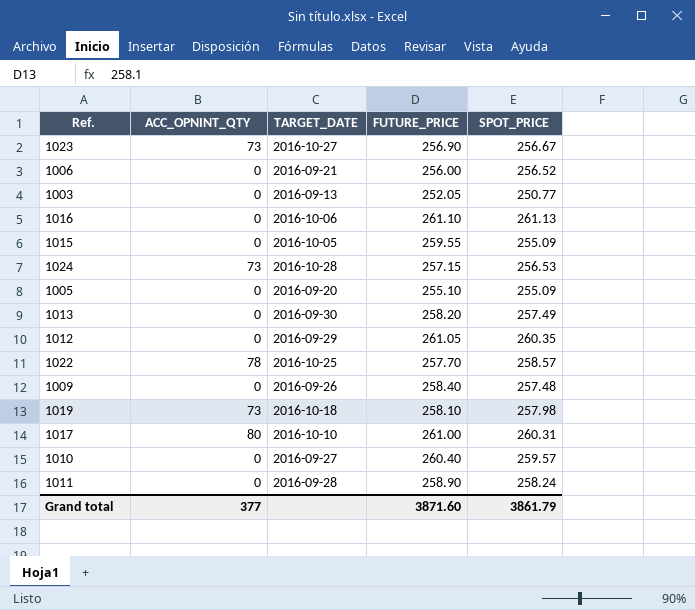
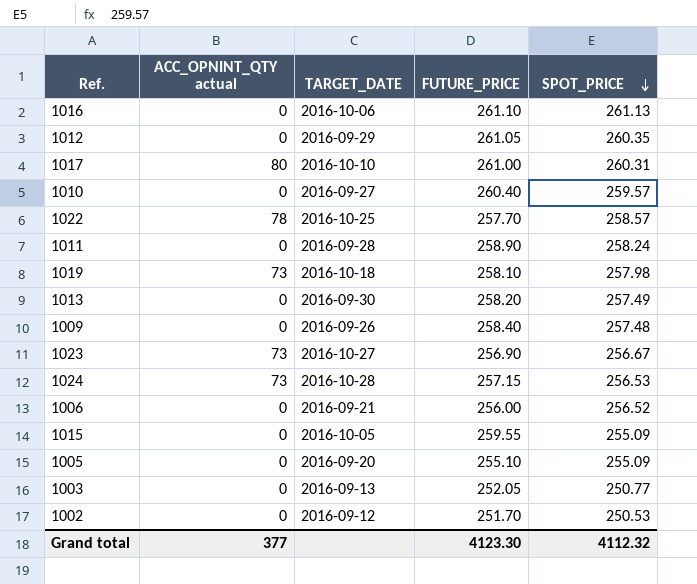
row order: none -> SPOT_PRICE descending
column name: ACC_OPNINT_QTY -> ACC_OPNINT_QTY actual
row 1002: none -> 0 | 2016-09-12 | 251.70 | 250.53
Grand total | FUTURE_PRICE: 3871.60 -> 4123.30
Grand total | SPOT_PRICE: 3861.79 -> 4112.32

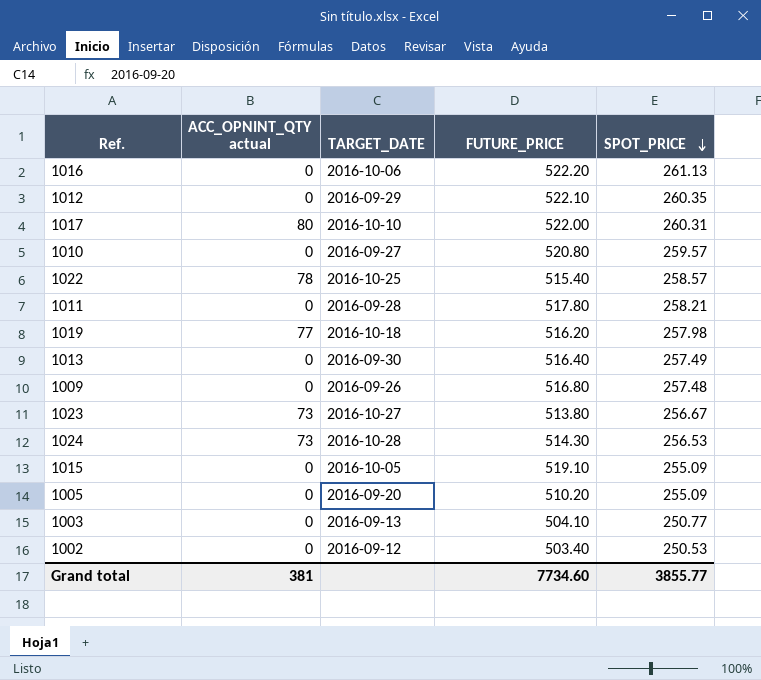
row 1006: 0 | 2016-09-21 | 256.00 | 256.52 -> none
1016 | FUTURE_PRICE: 261.10 -> 522.20
1012 | FUTURE_PRICE: 261.05 -> 522.10
1017 | FUTURE_PRICE: 261.00 -> 522.00
1010 | FUTURE_PRICE: 260.40 -> 520.80
1022 | FUTURE_PRICE: 257.70 -> 515.40
1011 | FUTURE_PRICE: 258.90 -> 517.80
1011 | SPOT_PRICE: 258.24 -> 258.21
1019 | ACC_OPNINT_QTY actual: 73 -> 77
1019 | FUTURE_PRICE: 258.10 -> 516.20
1013 | FUTURE_PRICE: 258.20 -> 516.40
1009 | FUTURE_PRICE: 258.40 -> 516.80
1023 | FUTURE_PRICE: 256.90 -> 513.80
1024 | FUTURE_PRICE: 257.15 -> 514.30
1015 | FUTURE_PRICE: 259.55 -> 519.10
1005 | FUTURE_PRICE: 255.10 -> 510.20
1003 | FUTURE_PRICE: 252.05 -> 504.10
1002 | FUTURE_PRICE: 251.70 -> 503.40
Grand total | ACC_OPNINT_QTY actual: 377 -> 381
Grand total | FUTURE_PRICE: 4123.30 -> 7734.60
Grand total | SPOT_PRICE: 4112.32 -> 3855.77

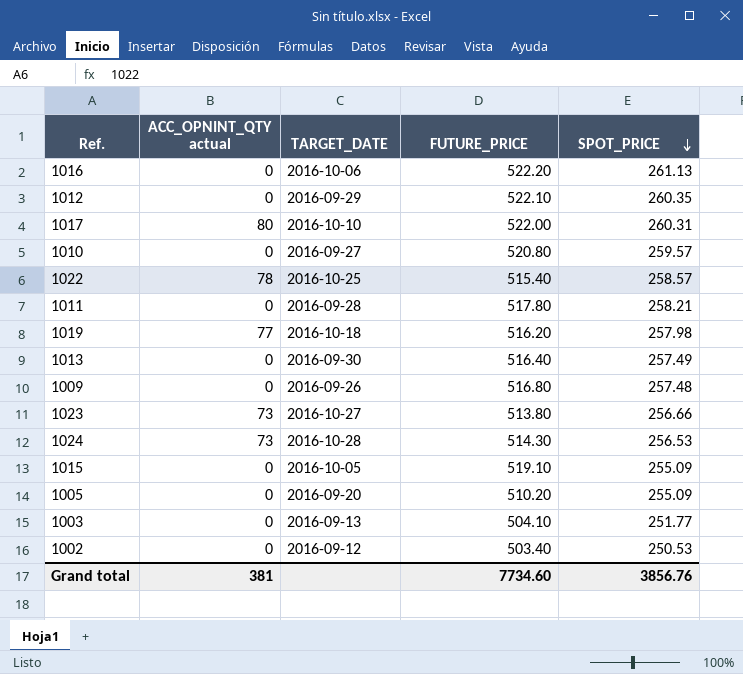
1023 | SPOT_PRICE: 256.67 -> 256.66
1003 | SPOT_PRICE: 250.77 -> 251.77
Grand total | SPOT_PRICE: 3855.77 -> 3856.76

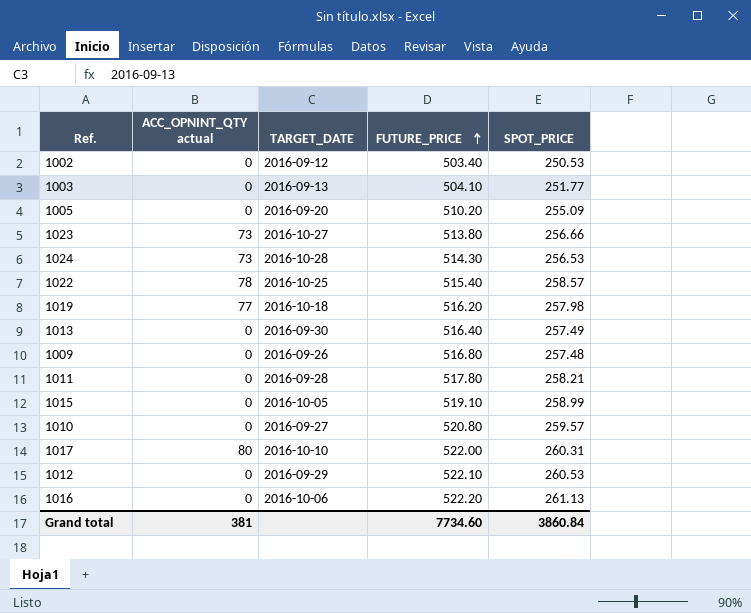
row order: SPOT_PRICE descending -> FUTURE_PRICE ascending
1015 | SPOT_PRICE: 255.09 -> 258.99
1012 | SPOT_PRICE: 260.35 -> 260.53
Grand total | SPOT_PRICE: 3856.76 -> 3860.84

